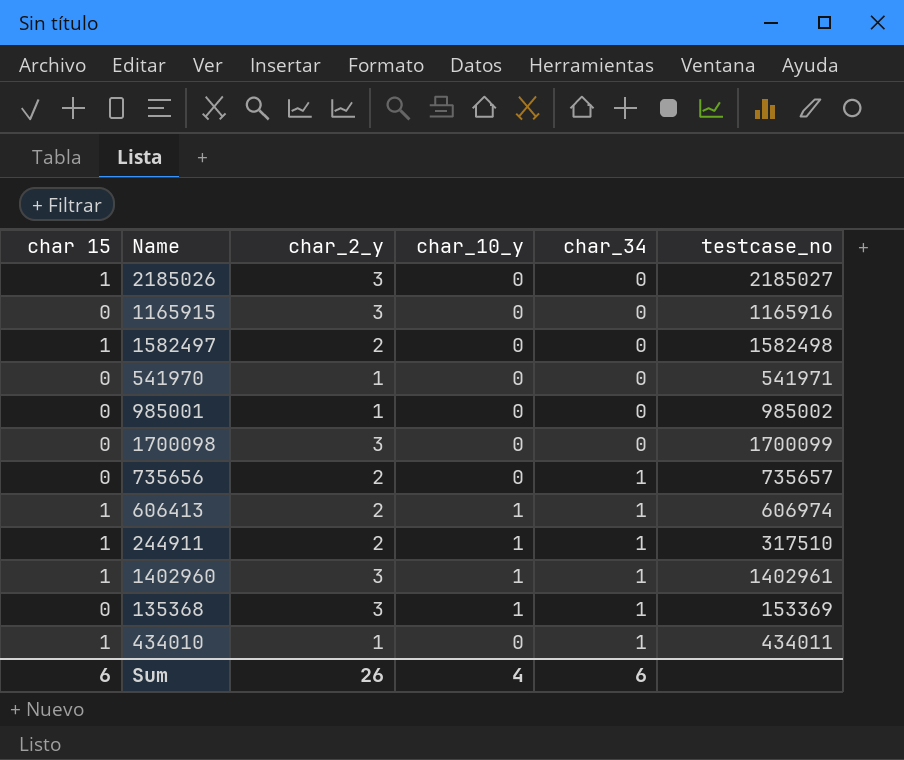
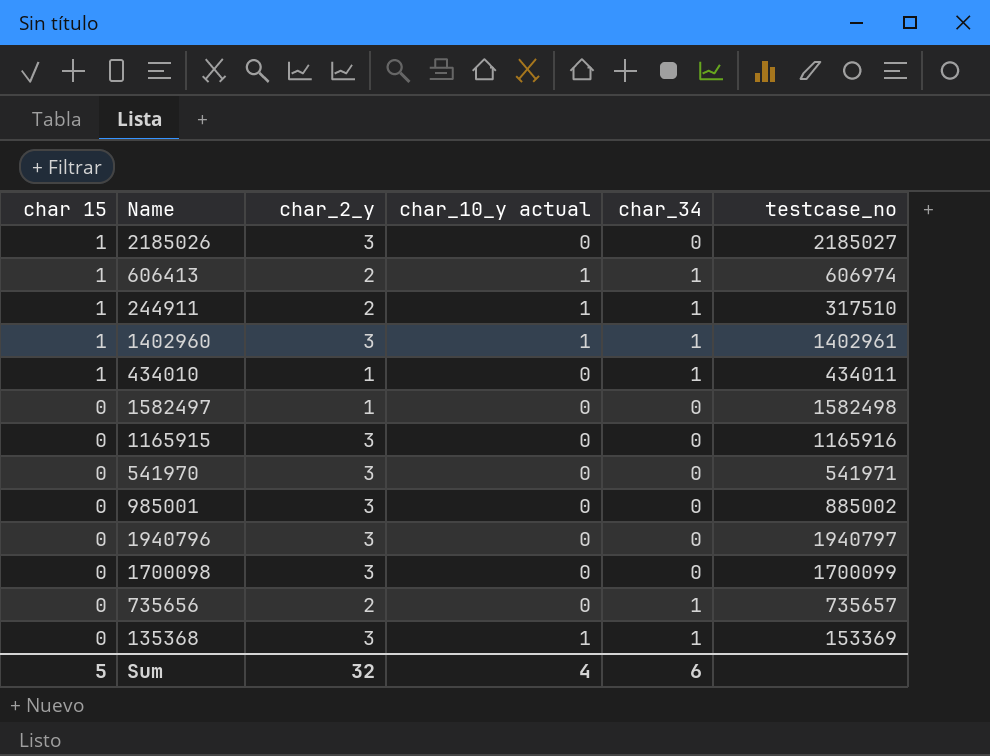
row order: char_34 ascending -> char 15 descending
column name: char_10_y -> char_10_y actual
1582497 | char 15: 1 -> 0
1582497 | char_2_y: 2 -> 1
541970 | char_2_y: 1 -> 3
985001 | char_2_y: 1 -> 3
985001 | testcase_no: 985002 -> 885002
row 1940796: none -> 0 | 3 | 0 | 0 | 1940797
Sum | char 15: 6 -> 5
Sum | char_2_y: 26 -> 32

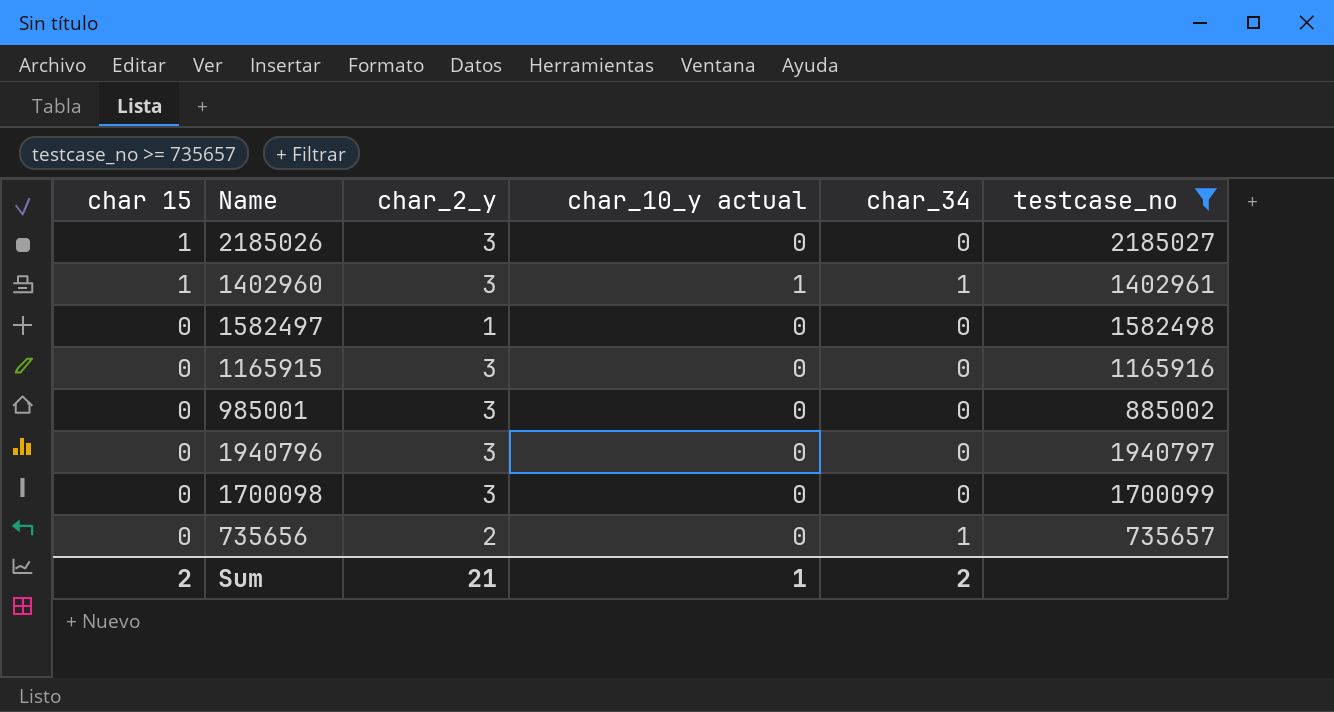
filter: none -> testcase_no >= 735657
Sum | char 15: 5 -> 2
Sum | char_2_y: 32 -> 21
Sum | char_10_y actual: 4 -> 1
Sum | char_34: 6 -> 2

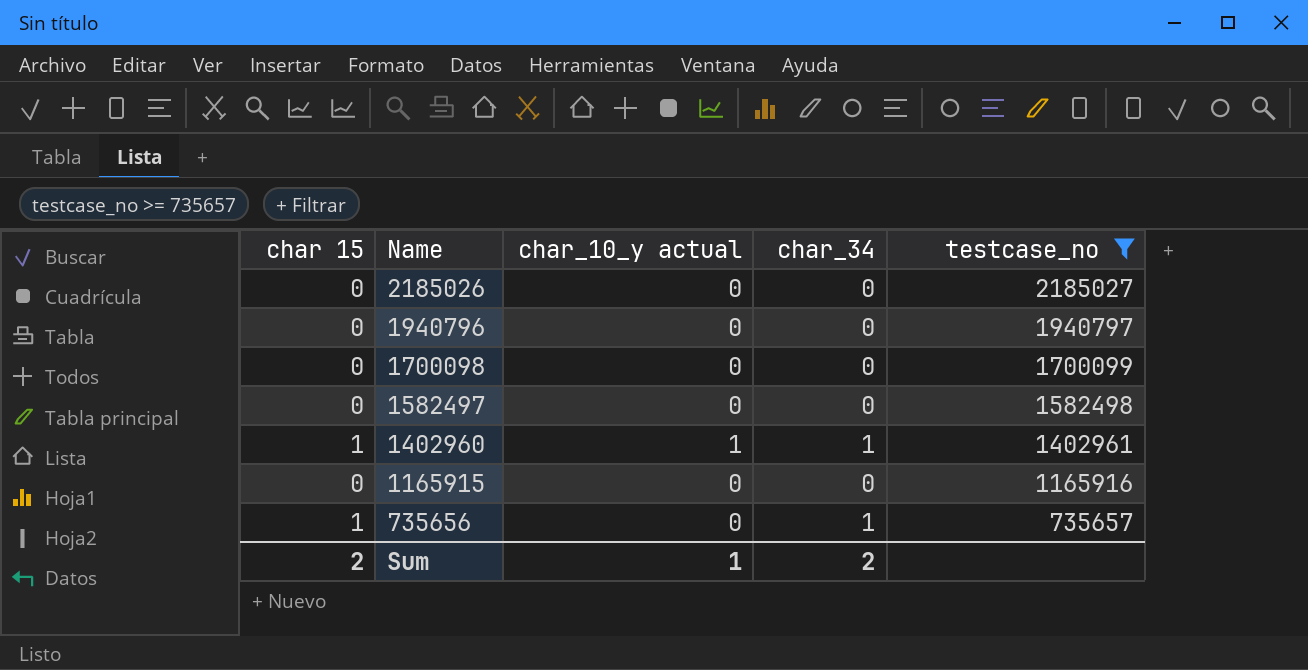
row order: char 15 descending -> Name descending
column char_2_y | position: 3 -> none
row 985001: 0 | 3 | 0 | 0 | 885002 -> none
2185026 | char 15: 1 -> 0
735656 | char 15: 0 -> 1

